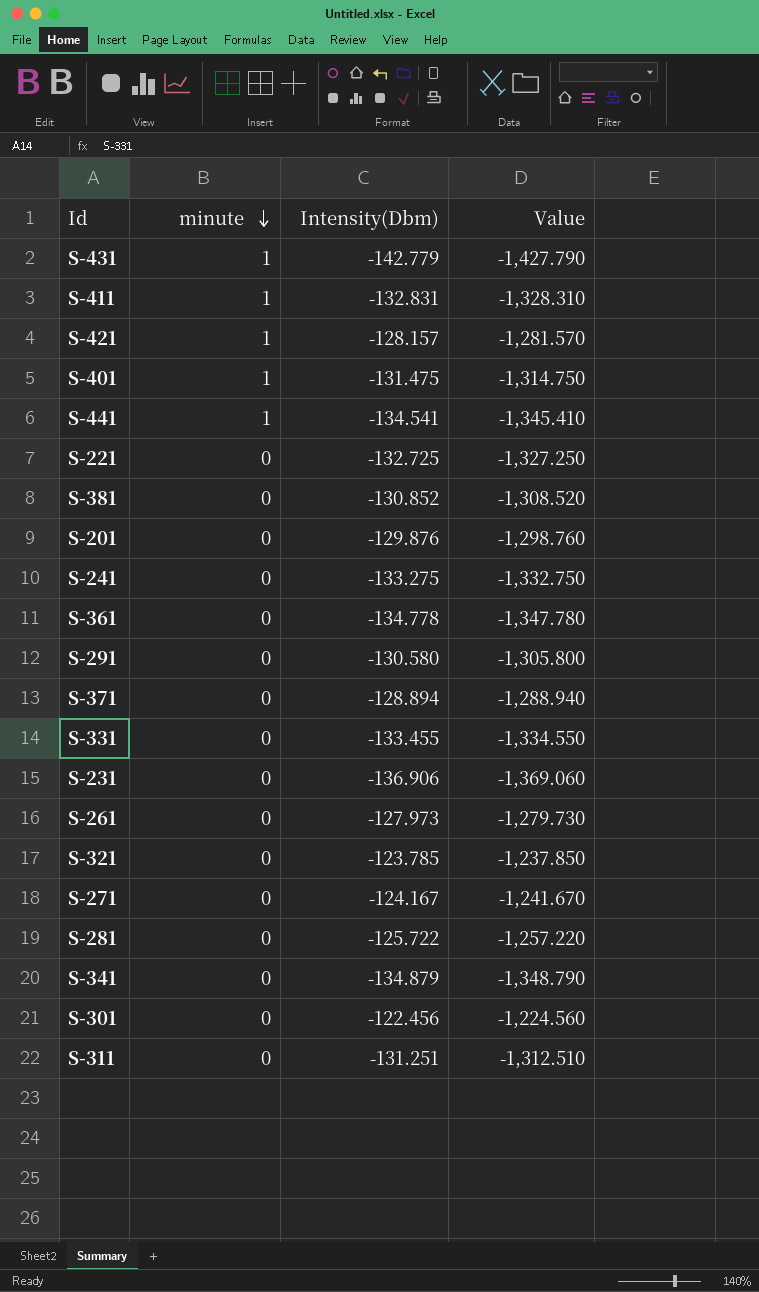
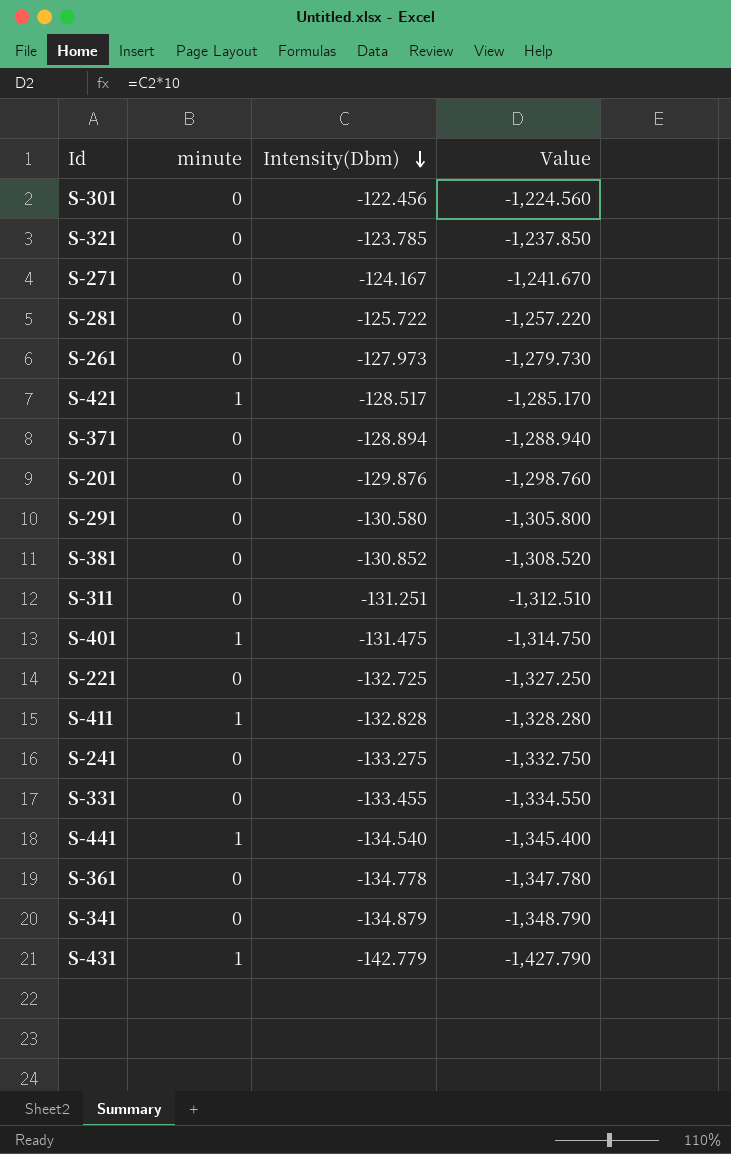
row order: minute descending -> Intensity(Dbm) descending
row S-231: 0 | -136.906 | -1,369.060 -> none
S-421 | Intensity(Dbm): -128.157 -> -128.517
S-421 | Value: -1,281.570 -> -1,285.170
S-411 | Intensity(Dbm): -132.831 -> -132.828
S-411 | Value: -1,328.310 -> -1,328.280
S-441 | Intensity(Dbm): -134.541 -> -134.540
S-441 | Value: -1,345.410 -> -1,345.400

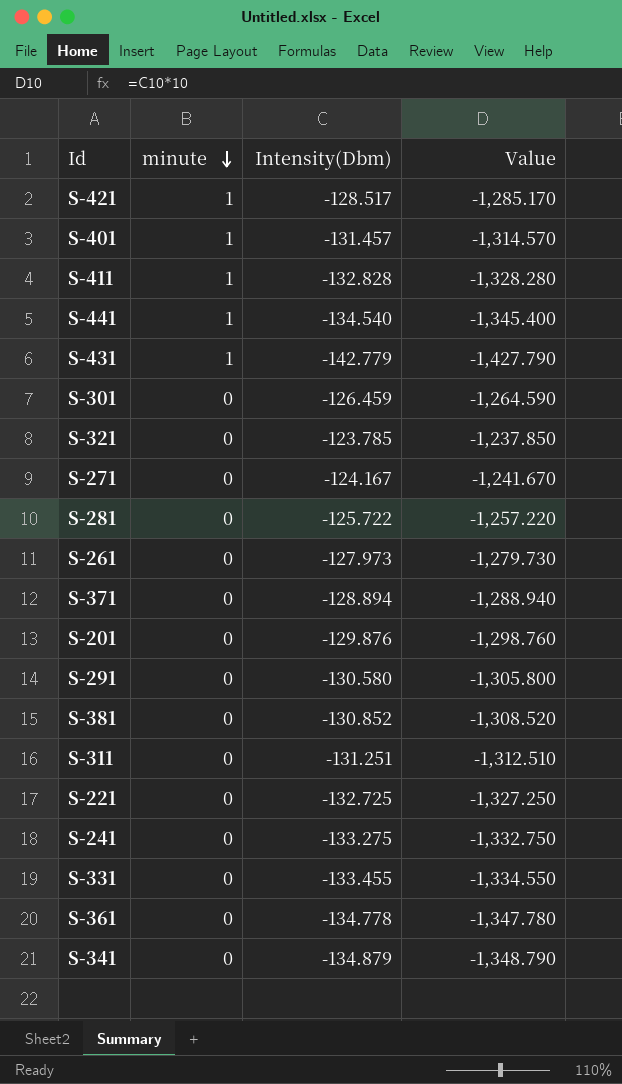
row order: Intensity(Dbm) descending -> minute descending
S-401 | Intensity(Dbm): -131.475 -> -131.457
S-401 | Value: -1,314.750 -> -1,314.570
S-301 | Intensity(Dbm): -122.456 -> -126.459
S-301 | Value: -1,224.560 -> -1,264.590

